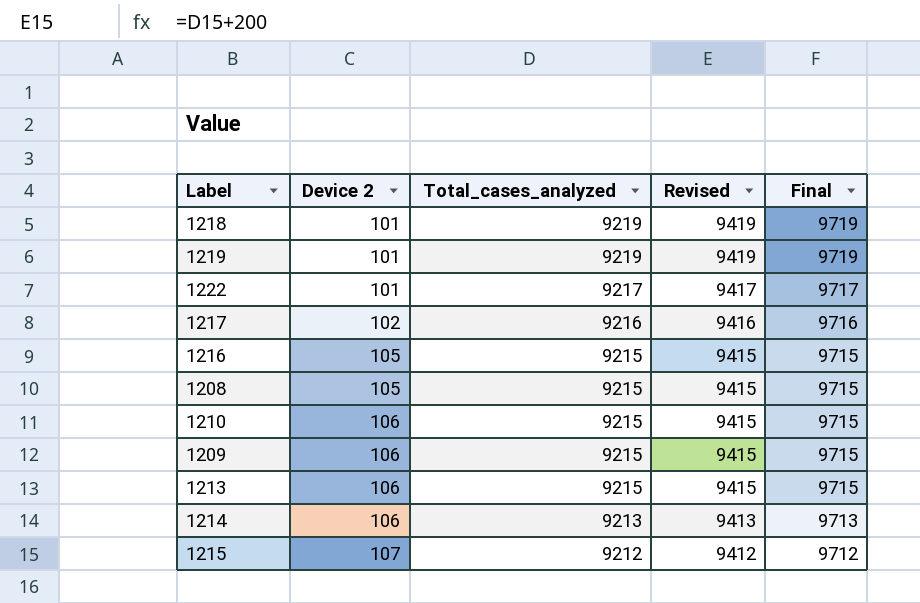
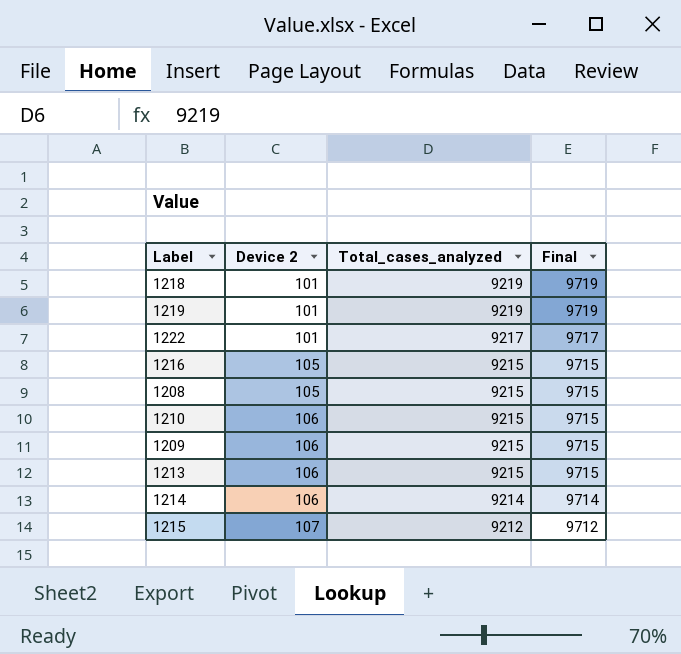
column Revised | formula: [Total_cases_analyzed] + 200 -> none
row 1217: 102 | 9216 | 9416 | 9716 -> none
1214 | Total_cases_analyzed: 9213 -> 9214
1214 | Final: 9713 -> 9714

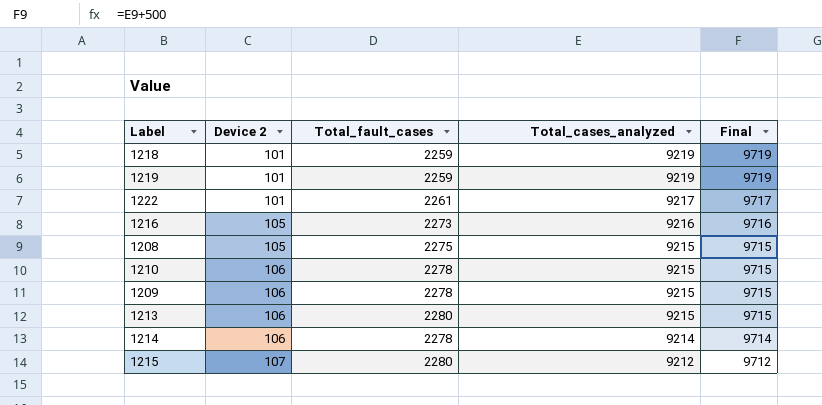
column Total_fault_cases | position: none -> 3
1216 | Total_cases_analyzed: 9215 -> 9216
1216 | Final: 9715 -> 9716

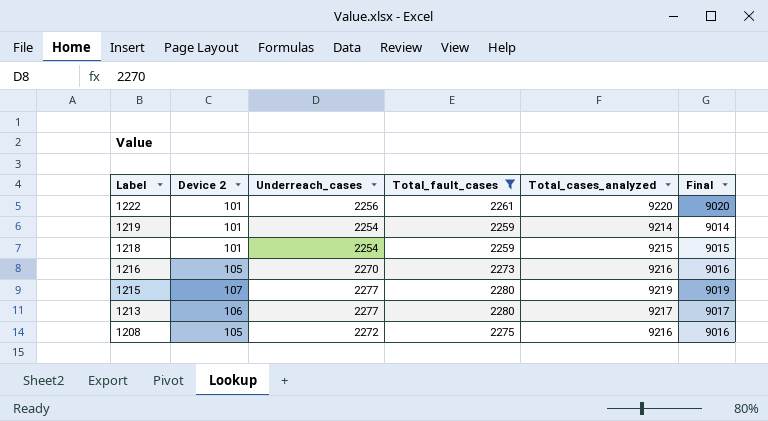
filter: none -> Total_fault_cases != 2278
row order: Device 2 ascending -> Label descending
column Underreach_cases | position: none -> 3
column Final | formula: [Total_cases_analyzed] + 500 -> [Total_cases_analyzed] - 200
1222 | Total_cases_analyzed: 9217 -> 9220
1219 | Total_cases_analyzed: 9219 -> 9214
1218 | Total_cases_analyzed: 9219 -> 9215
1215 | Total_cases_analyzed: 9212 -> 9219
1213 | Total_cases_analyzed: 9215 -> 9217
1208 | Total_cases_analyzed: 9215 -> 9216

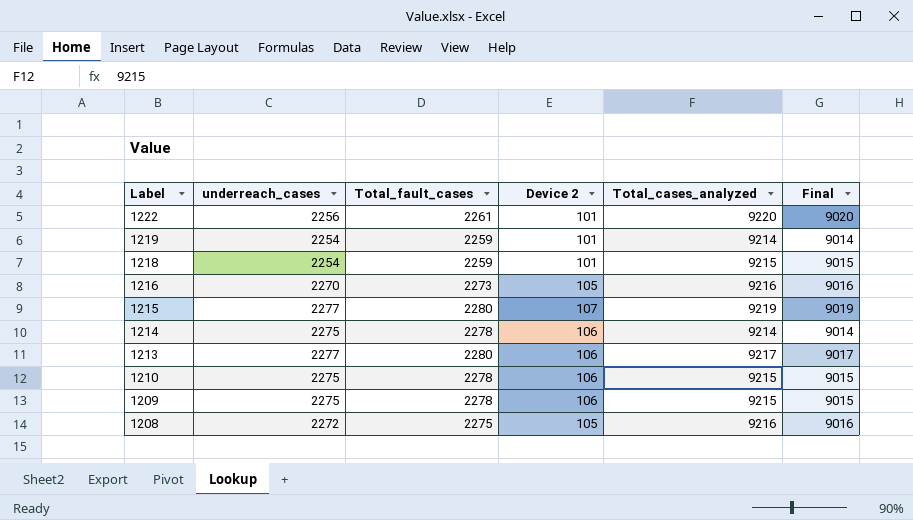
filter: Total_fault_cases != 2278 -> none
column name: Underreach_cases -> underreach_cases
column Device 2 | position: 2 -> 4

